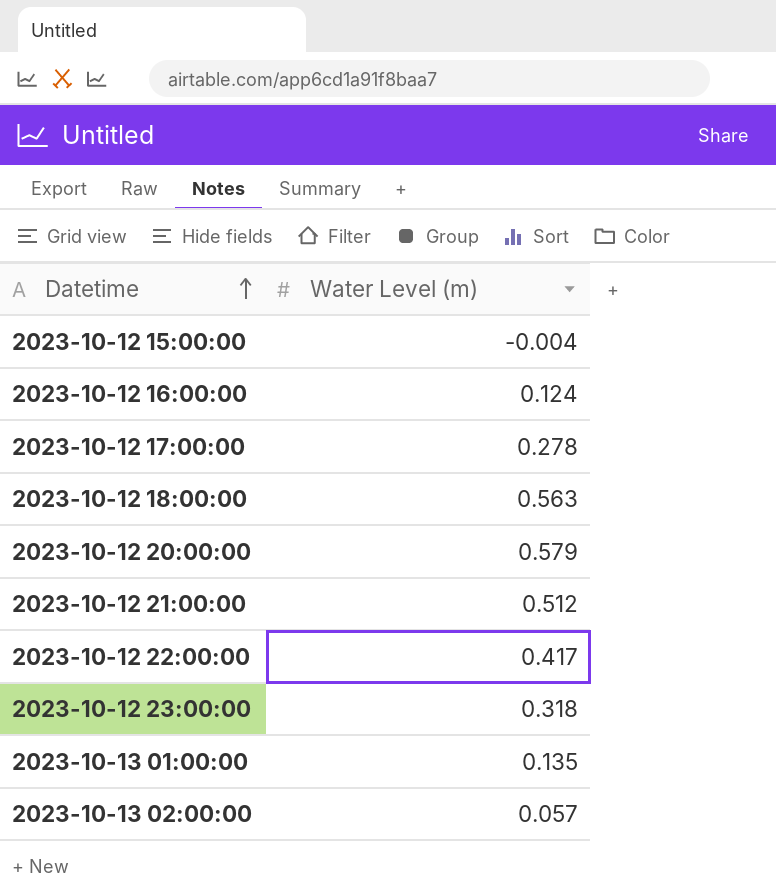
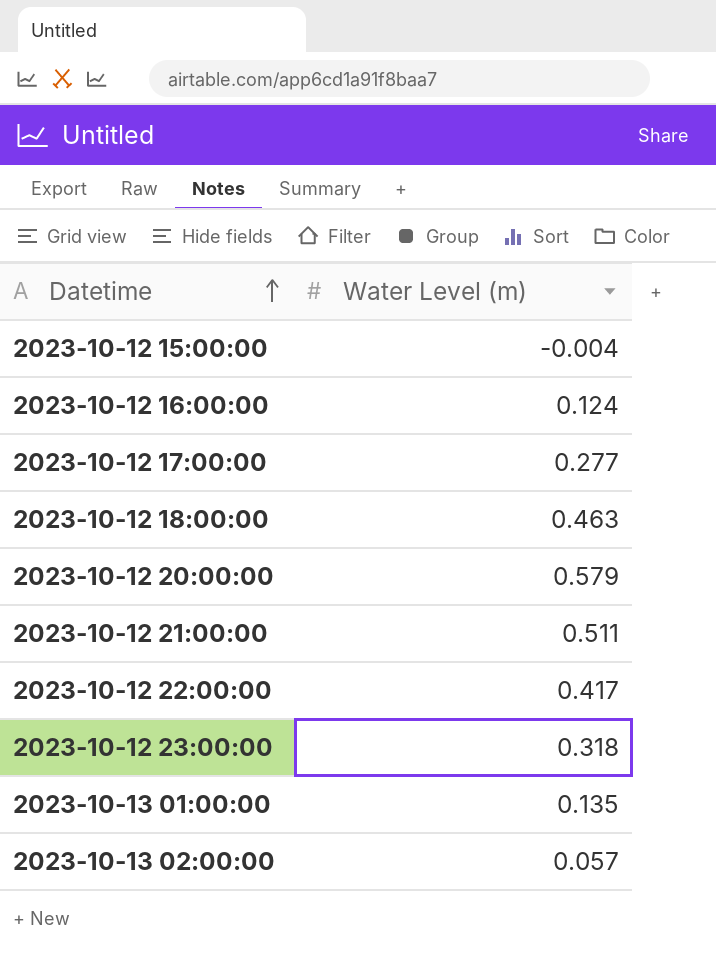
2023-10-12 17:00:00 | Water Level (m): 0.278 -> 0.277
2023-10-12 18:00:00 | Water Level (m): 0.563 -> 0.463
2023-10-12 21:00:00 | Water Level (m): 0.512 -> 0.511

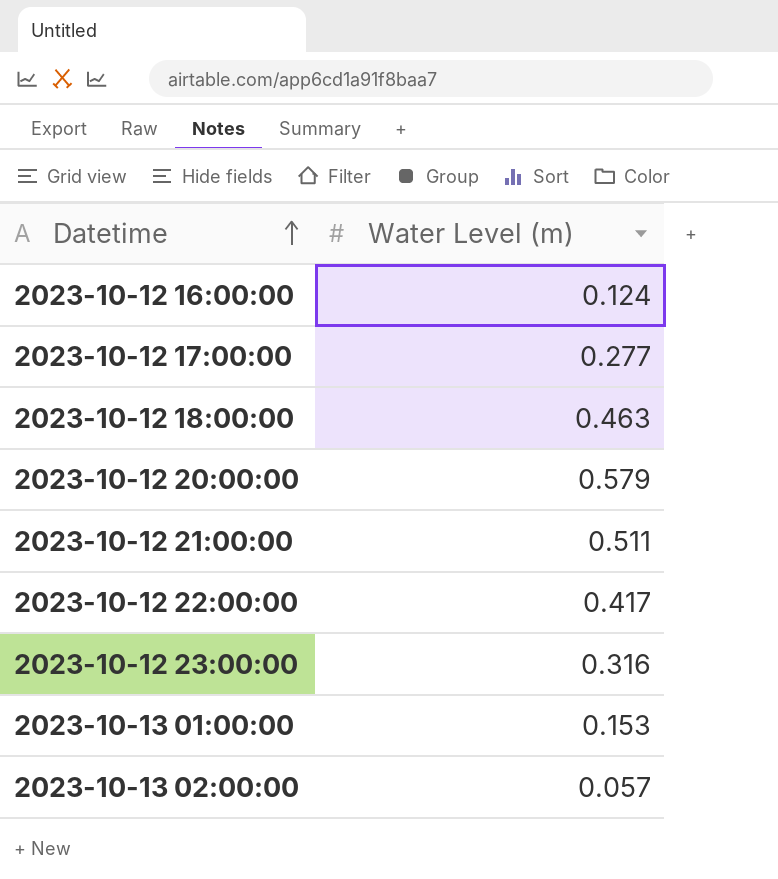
row 2023-10-12 15:00:00: -0.004 -> none
2023-10-12 23:00:00 | Water Level (m): 0.318 -> 0.316
2023-10-13 01:00:00 | Water Level (m): 0.135 -> 0.153

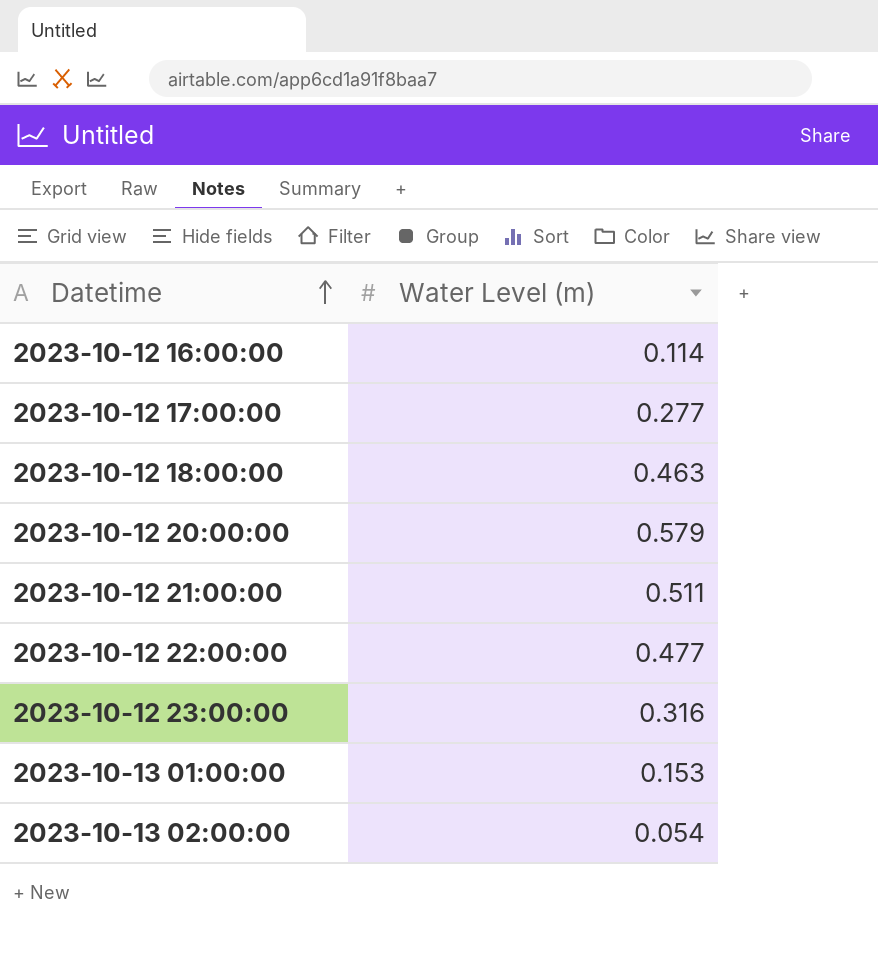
2023-10-12 16:00:00 | Water Level (m): 0.124 -> 0.114
2023-10-12 22:00:00 | Water Level (m): 0.417 -> 0.477
2023-10-13 02:00:00 | Water Level (m): 0.057 -> 0.054

